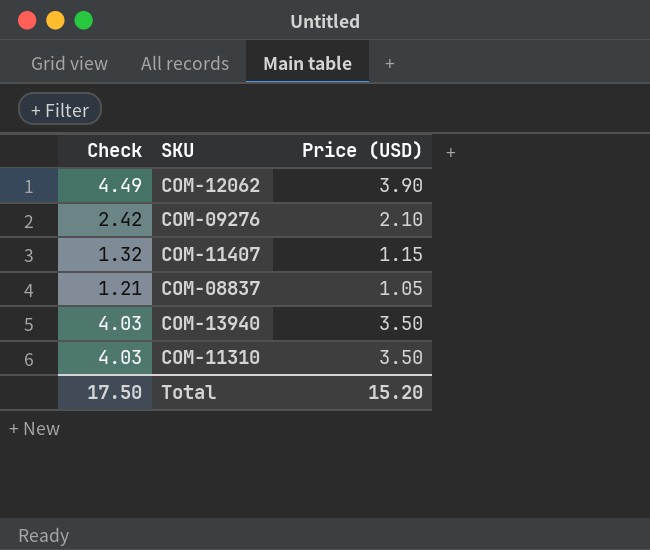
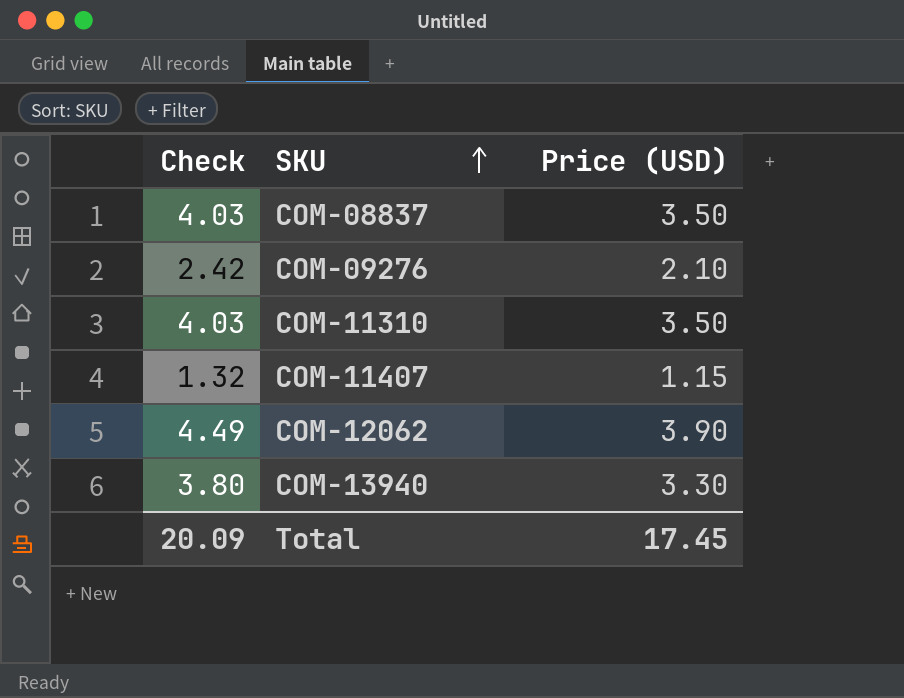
row order: none -> SKU ascending
COM-08837 | Check: 1.21 -> 4.03
COM-08837 | Price (USD): 1.05 -> 3.50
COM-13940 | Check: 4.03 -> 3.80
COM-13940 | Price (USD): 3.50 -> 3.30
Total | Check: 17.50 -> 20.09
Total | Price (USD): 15.20 -> 17.45

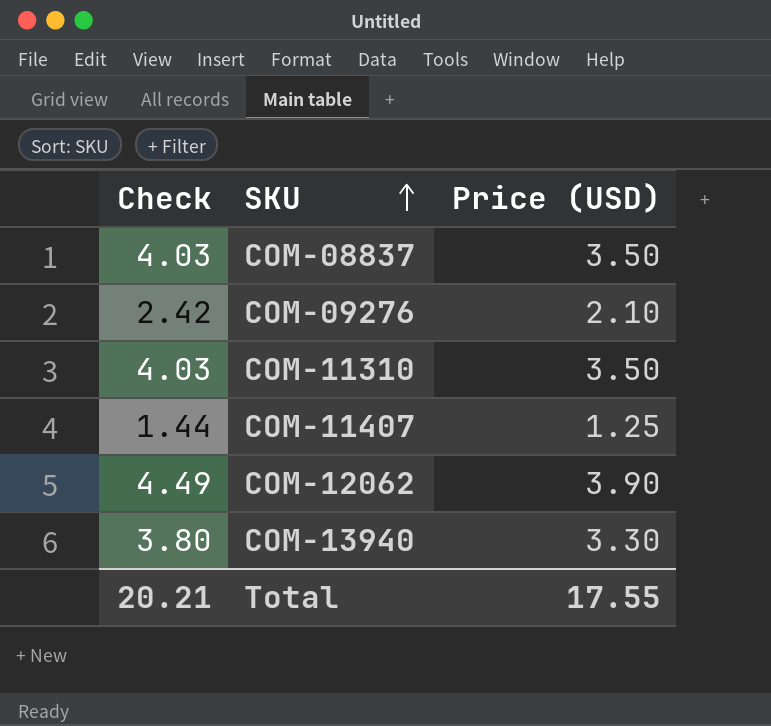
COM-11407 | Check: 1.32 -> 1.44
COM-11407 | Price (USD): 1.15 -> 1.25
Total | Check: 20.09 -> 20.21
Total | Price (USD): 17.45 -> 17.55

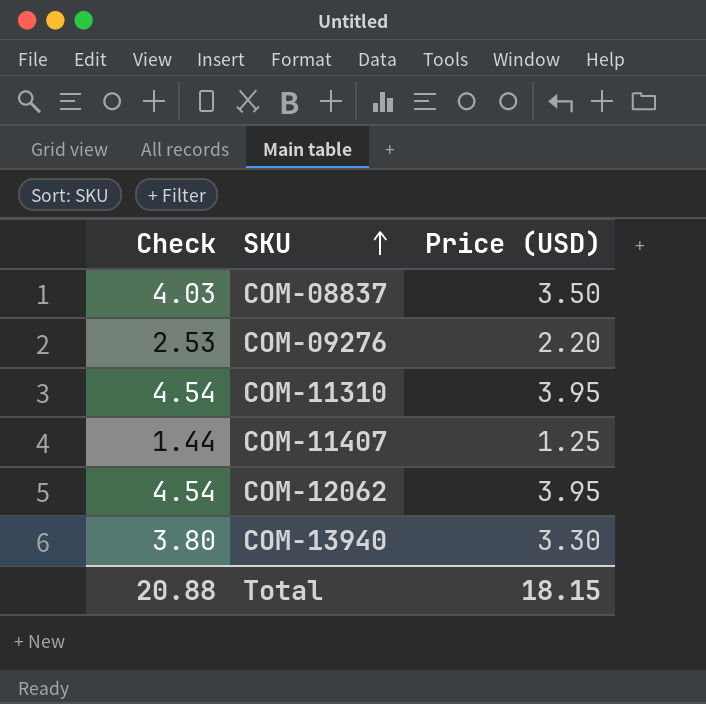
COM-09276 | Check: 2.42 -> 2.53
COM-09276 | Price (USD): 2.10 -> 2.20
COM-11310 | Check: 4.03 -> 4.54
COM-11310 | Price (USD): 3.50 -> 3.95
COM-12062 | Check: 4.49 -> 4.54
COM-12062 | Price (USD): 3.90 -> 3.95
Total | Check: 20.21 -> 20.88
Total | Price (USD): 17.55 -> 18.15

